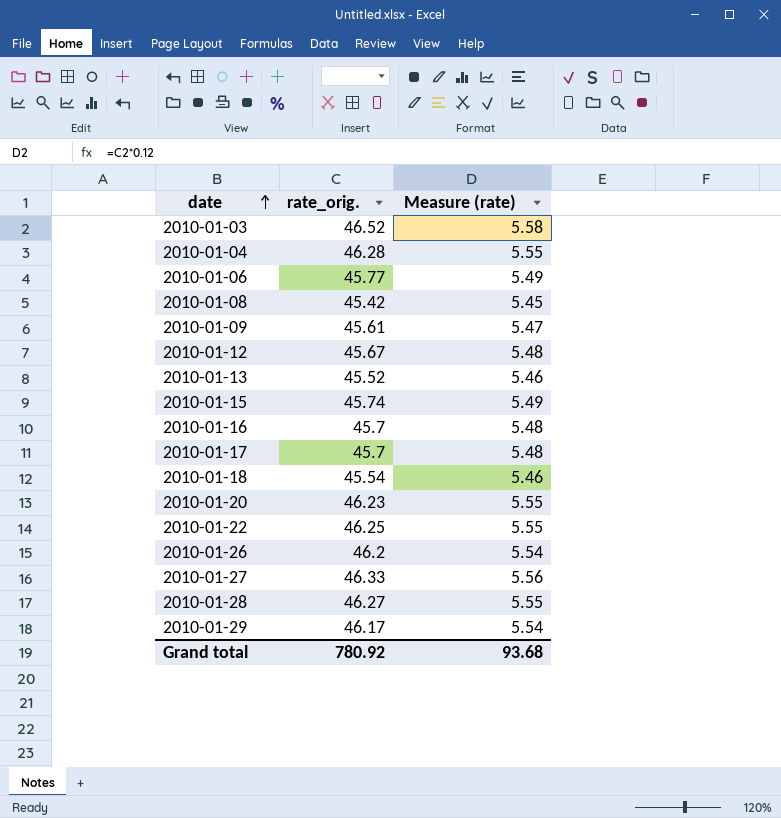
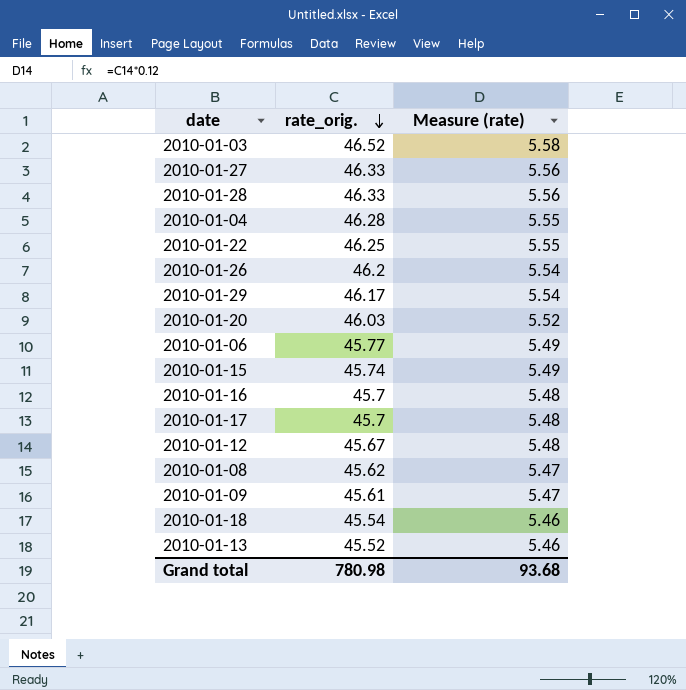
row order: date ascending -> rate_orig. descending
2010-01-28 | rate_orig.: 46.27 -> 46.33
2010-01-28 | Measure (rate): 5.55 -> 5.56
2010-01-20 | rate_orig.: 46.23 -> 46.03
2010-01-20 | Measure (rate): 5.55 -> 5.52
2010-01-08 | rate_orig.: 45.42 -> 45.62
2010-01-08 | Measure (rate): 5.45 -> 5.47
Grand total | rate_orig.: 780.92 -> 780.98

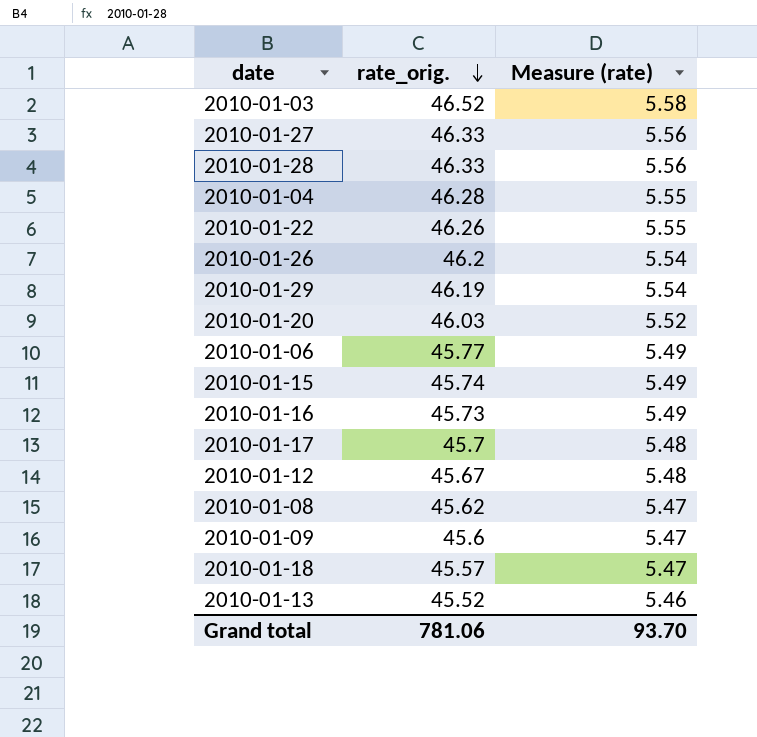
2010-01-22 | rate_orig.: 46.25 -> 46.26
2010-01-29 | rate_orig.: 46.17 -> 46.19
2010-01-16 | rate_orig.: 45.7 -> 45.73
2010-01-16 | Measure (rate): 5.48 -> 5.49
2010-01-09 | rate_orig.: 45.61 -> 45.6
2010-01-18 | rate_orig.: 45.54 -> 45.57
2010-01-18 | Measure (rate): 5.46 -> 5.47
Grand total | rate_orig.: 780.98 -> 781.06
Grand total | Measure (rate): 93.68 -> 93.70

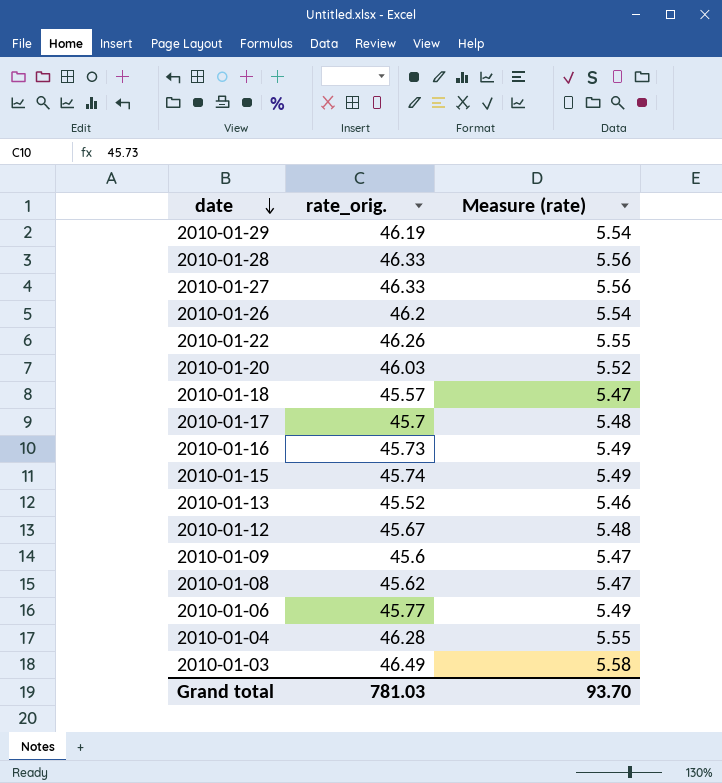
row order: rate_orig. descending -> date descending
2010-01-03 | rate_orig.: 46.52 -> 46.49
Grand total | rate_orig.: 781.06 -> 781.03

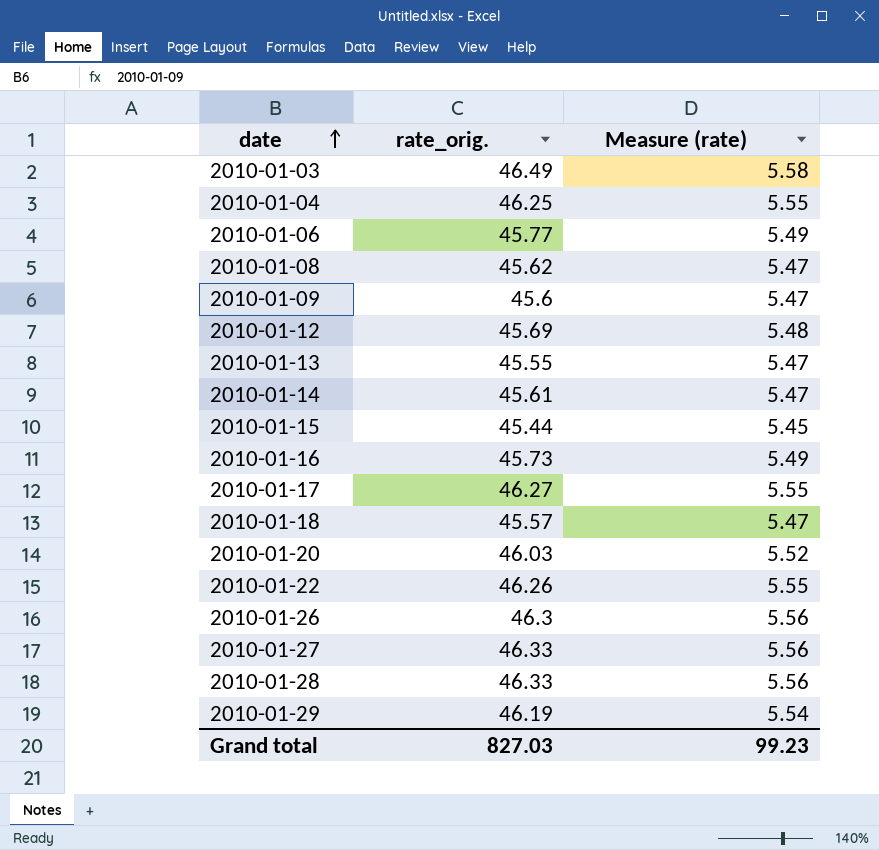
row order: date descending -> date ascending
2010-01-04 | rate_orig.: 46.28 -> 46.25
2010-01-12 | rate_orig.: 45.67 -> 45.69
2010-01-13 | rate_orig.: 45.52 -> 45.55
2010-01-13 | Measure (rate): 5.46 -> 5.47
row 2010-01-14: none -> 45.61 | 5.47
2010-01-15 | rate_orig.: 45.74 -> 45.44
2010-01-15 | Measure (rate): 5.49 -> 5.45
2010-01-17 | rate_orig.: 45.7 -> 46.27
2010-01-17 | Measure (rate): 5.48 -> 5.55
2010-01-26 | rate_orig.: 46.2 -> 46.3
2010-01-26 | Measure (rate): 5.54 -> 5.56
Grand total | rate_orig.: 781.03 -> 827.03
Grand total | Measure (rate): 93.70 -> 99.23

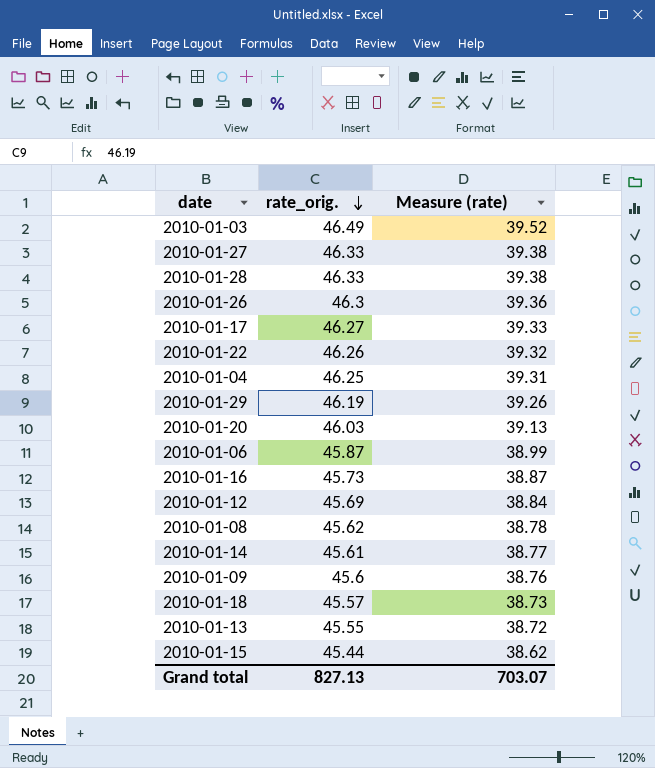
row order: date ascending -> rate_orig. descending
column Measure (rate) | formula: [rate_orig.] * 0.12 -> [rate_orig.] * 0.85
2010-01-06 | rate_orig.: 45.77 -> 45.87
Grand total | rate_orig.: 827.03 -> 827.13
Grand total | Measure (rate): 99.23 -> 703.07

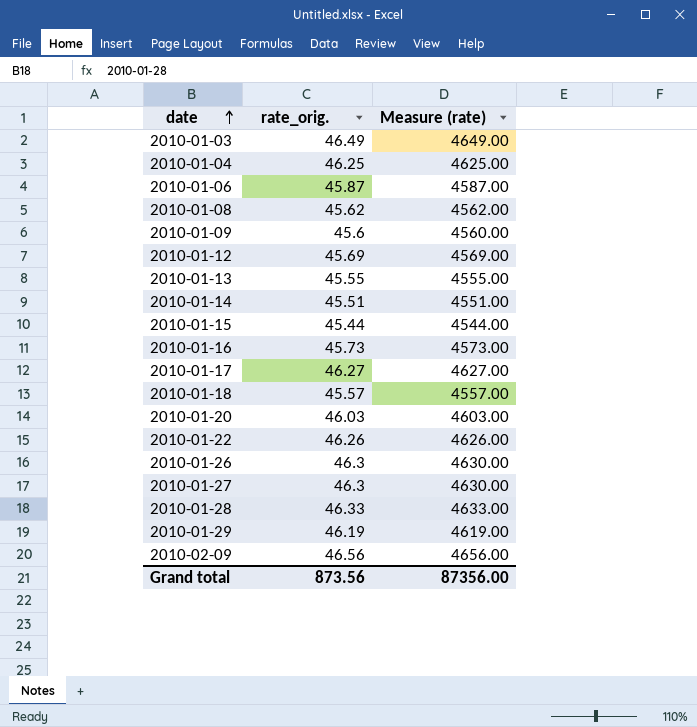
row order: rate_orig. descending -> date ascending
column Measure (rate) | formula: [rate_orig.] * 0.85 -> [rate_orig.] * 100
2010-01-14 | rate_orig.: 45.61 -> 45.51
2010-01-27 | rate_orig.: 46.33 -> 46.3
row 2010-02-09: none -> 46.56 | 4656.00
Grand total | rate_orig.: 827.13 -> 873.56
Grand total | Measure (rate): 703.07 -> 87356.00

